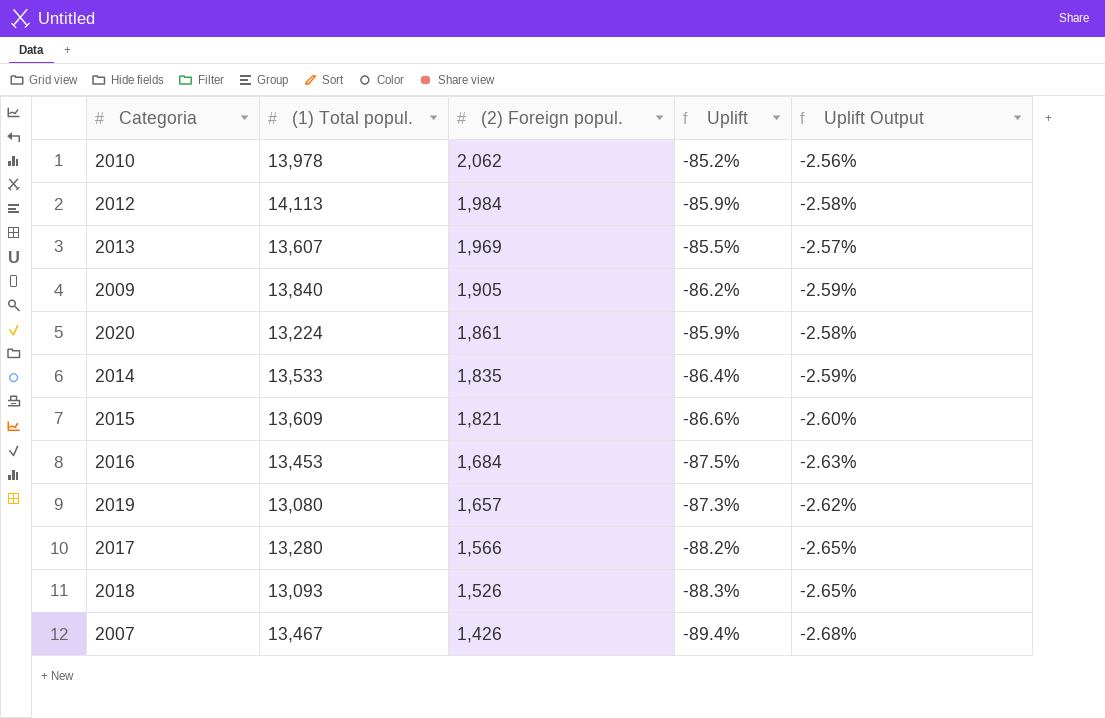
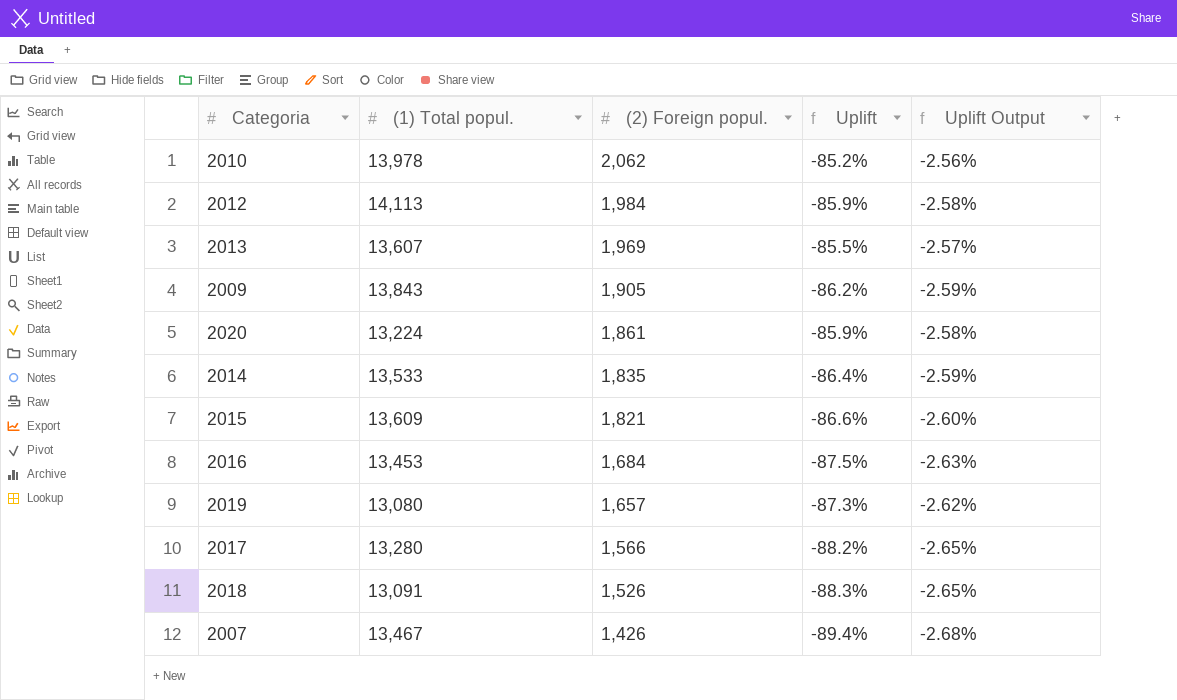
2009 | (1) Total popul.: 13,840 -> 13,843
2018 | (1) Total popul.: 13,093 -> 13,091

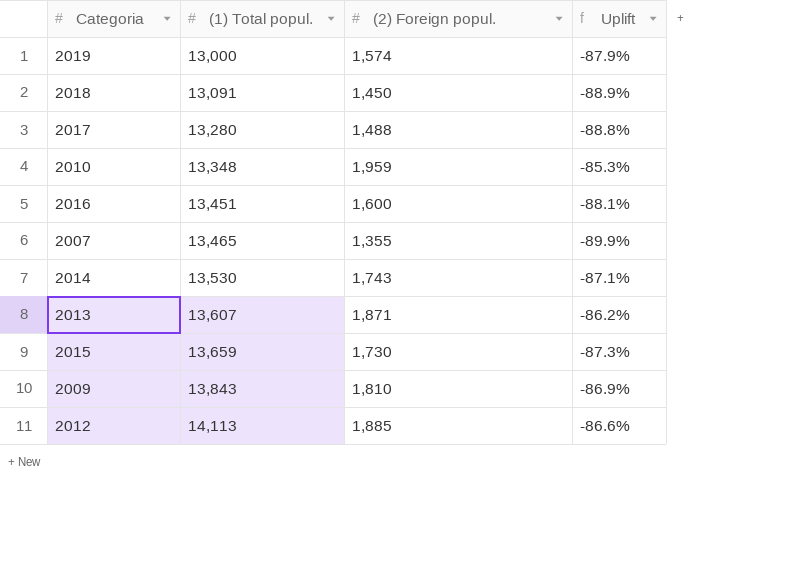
row order: (2) Foreign popul. descending -> (1) Total popul. ascending
column Uplift Output | formula: [Uplift] * 0.03 -> none
row 2020: 13,224 | 1,861 | -85.9% | -2.58% -> none
2019 | (1) Total popul.: 13,080 -> 13,000
2019 | (2) Foreign popul.: 1,657 -> 1,574
2019 | Uplift: -87.3% -> -87.9%
2018 | (2) Foreign popul.: 1,526 -> 1,450
2018 | Uplift: -88.3% -> -88.9%
2017 | (2) Foreign popul.: 1,566 -> 1,488
2017 | Uplift: -88.2% -> -88.8%
2010 | (1) Total popul.: 13,978 -> 13,348
2010 | (2) Foreign popul.: 2,062 -> 1,959
2010 | Uplift: -85.2% -> -85.3%
2016 | (1) Total popul.: 13,453 -> 13,451
2016 | (2) Foreign popul.: 1,684 -> 1,600
2016 | Uplift: -87.5% -> -88.1%
2007 | (1) Total popul.: 13,467 -> 13,465
2007 | (2) Foreign popul.: 1,426 -> 1,355
2007 | Uplift: -89.4% -> -89.9%
2014 | (1) Total popul.: 13,533 -> 13,530
2014 | (2) Foreign popul.: 1,835 -> 1,743
2014 | Uplift: -86.4% -> -87.1%
2013 | (2) Foreign popul.: 1,969 -> 1,871
2013 | Uplift: -85.5% -> -86.2%
2015 | (1) Total popul.: 13,609 -> 13,659
2015 | (2) Foreign popul.: 1,821 -> 1,730
2015 | Uplift: -86.6% -> -87.3%
2009 | (2) Foreign popul.: 1,905 -> 1,810
2009 | Uplift: -86.2% -> -86.9%
2012 | (2) Foreign popul.: 1,984 -> 1,885
2012 | Uplift: -85.9% -> -86.6%

